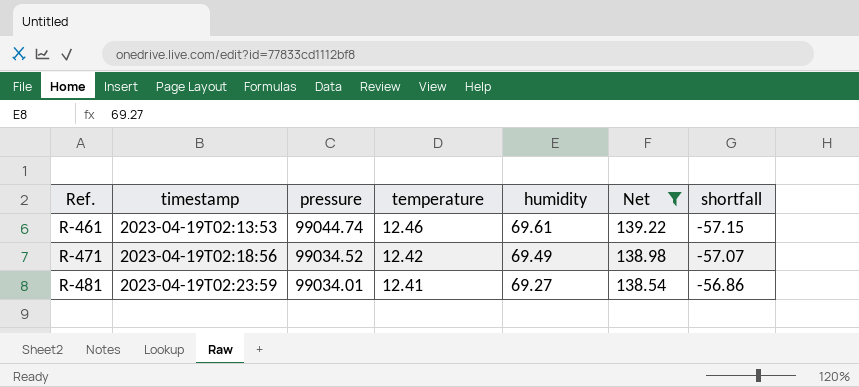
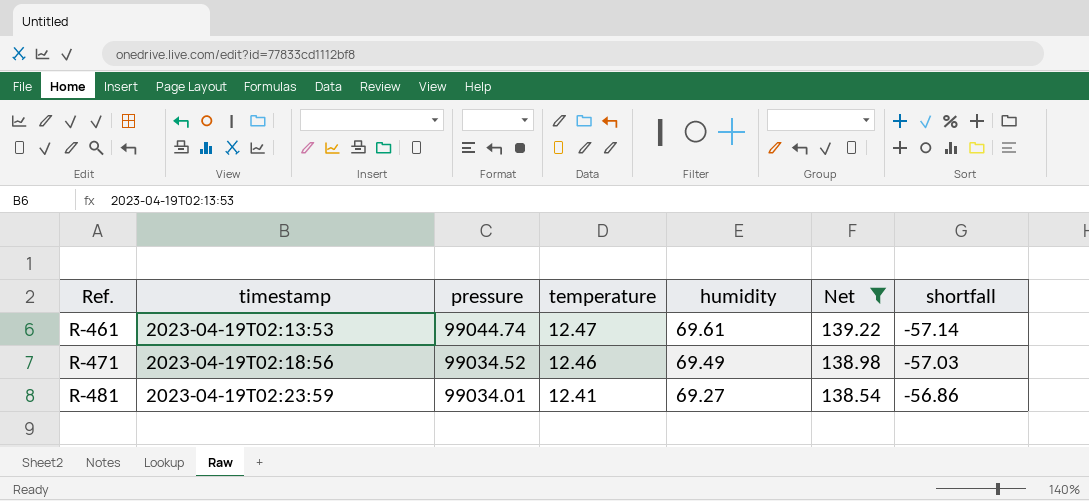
R-461 | temperature: 12.46 -> 12.47
R-461 | shortfall: -57.15 -> -57.14
R-471 | temperature: 12.42 -> 12.46
R-471 | shortfall: -57.07 -> -57.03

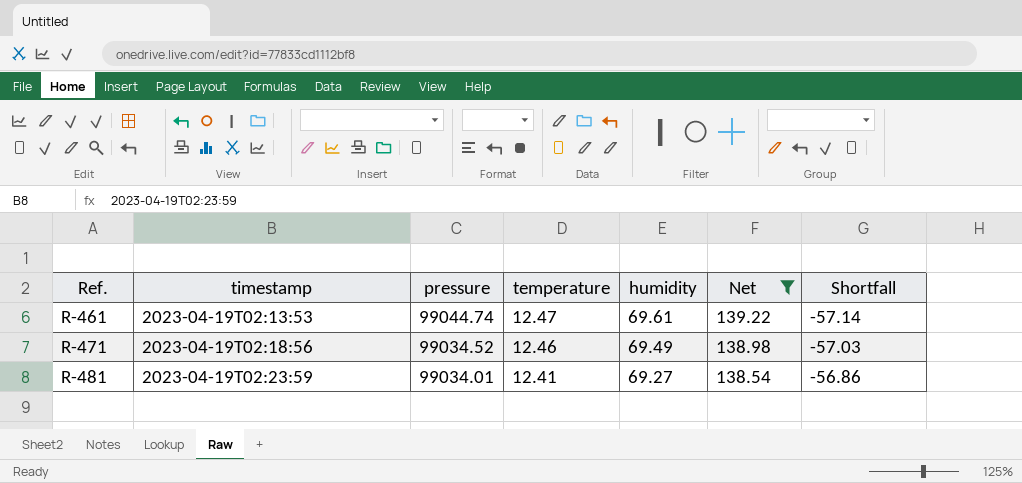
column name: shortfall -> Shortfall

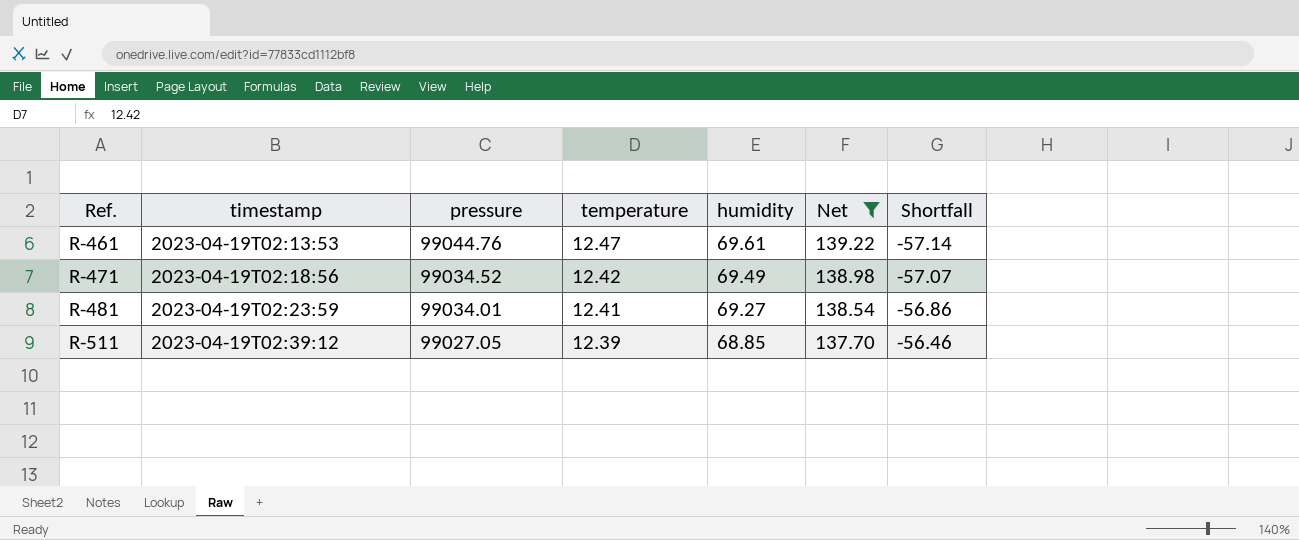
R-461 | pressure: 99044.74 -> 99044.76
R-471 | temperature: 12.46 -> 12.42
R-471 | Shortfall: -57.03 -> -57.07
row R-511: none -> 2023-04-19T02:39:12 | 99027.05 | 12.39 | 68.85 | 137.70 | -56.46

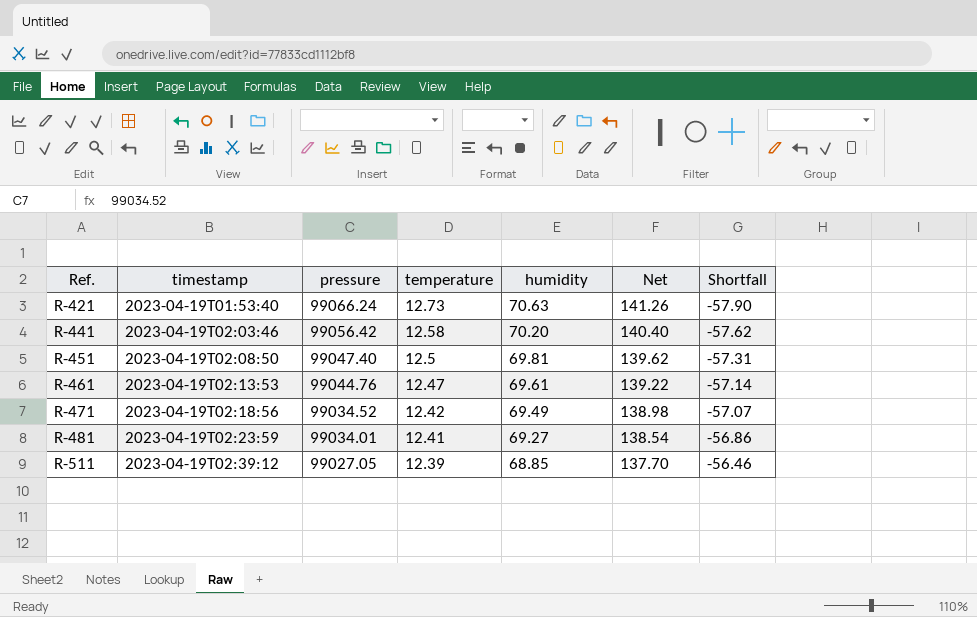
filter: Net <= 139.22 -> none

